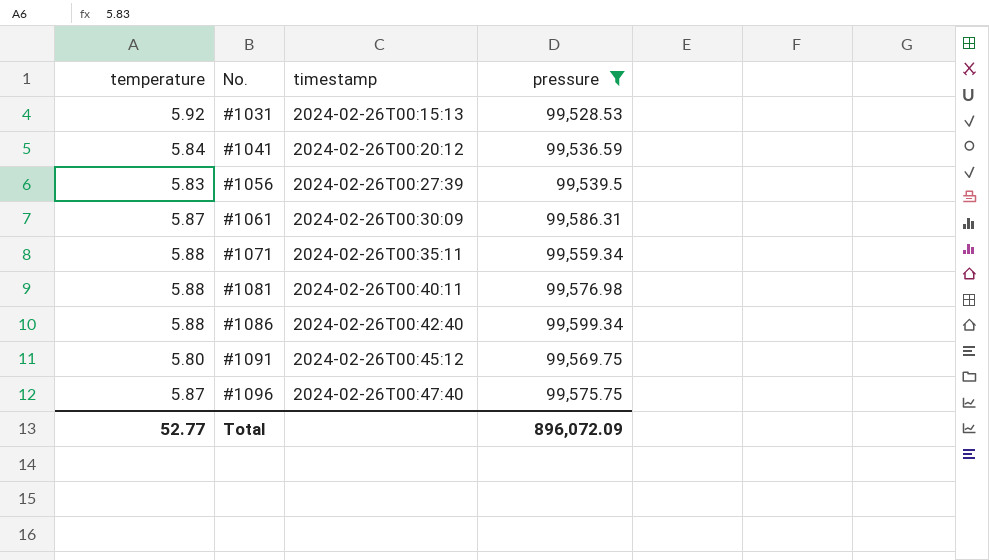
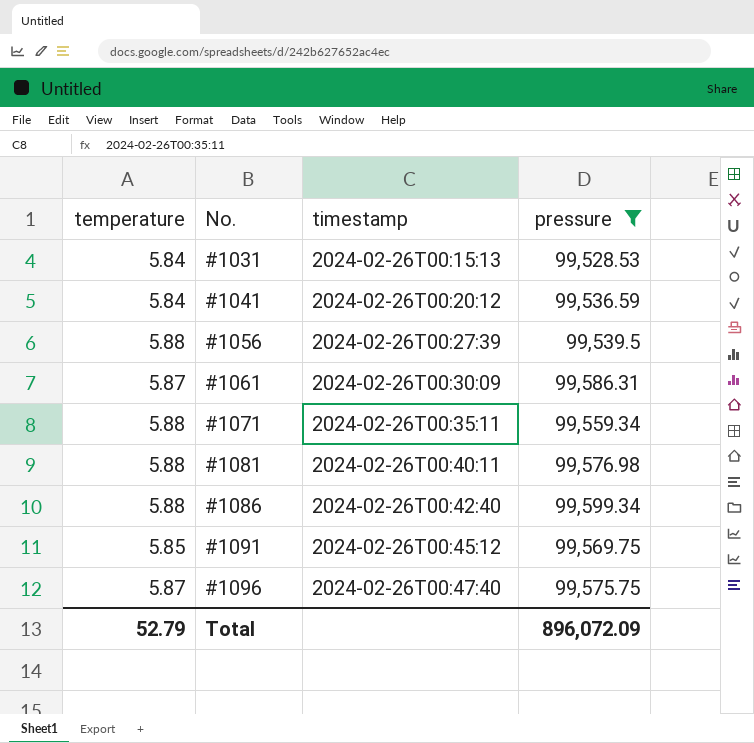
#1031 | temperature: 5.92 -> 5.84
#1056 | temperature: 5.83 -> 5.88
#1091 | temperature: 5.80 -> 5.85
Total | temperature: 52.77 -> 52.79

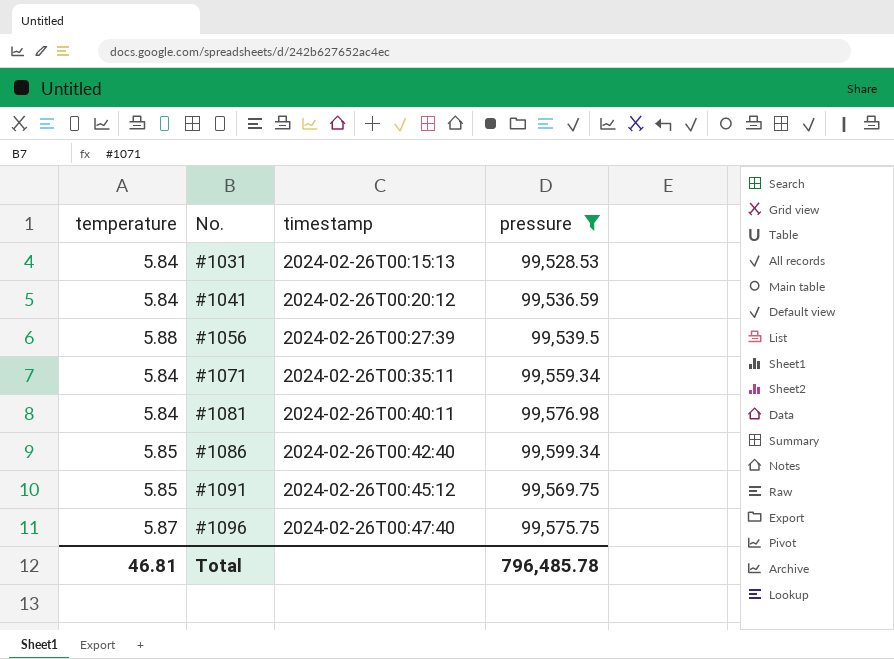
row #1061: 5.87 | 2024-02-26T00:30:09 | 99,586.31 -> none
#1071 | temperature: 5.88 -> 5.84
#1081 | temperature: 5.88 -> 5.84
#1086 | temperature: 5.88 -> 5.85
Total | temperature: 52.79 -> 46.81
Total | pressure: 896,072.09 -> 796,485.78

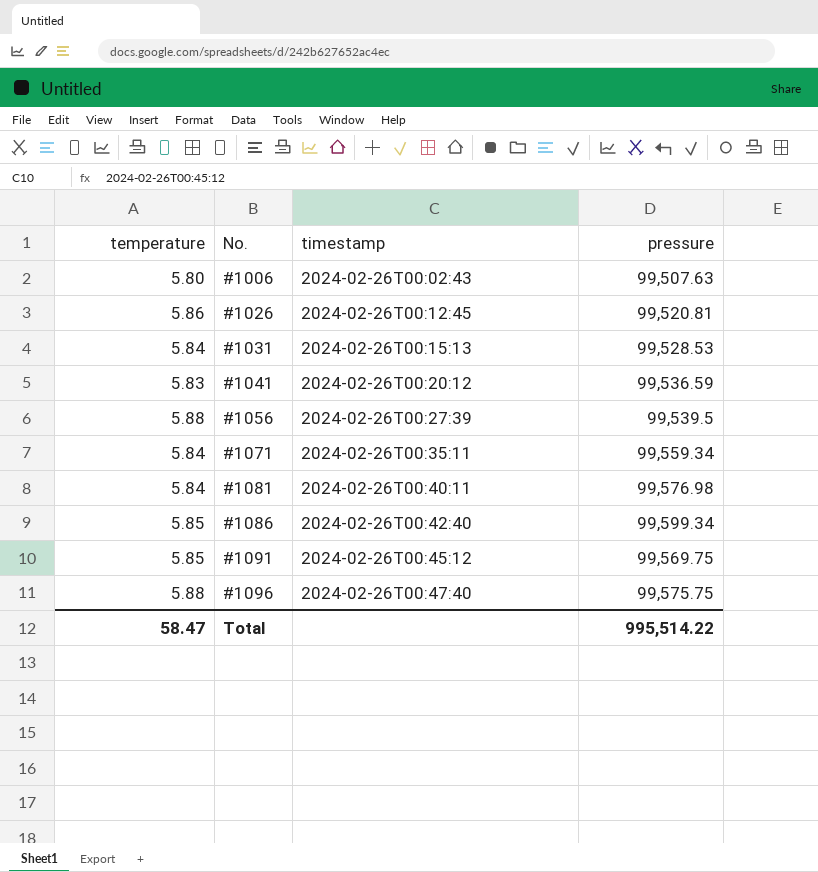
filter: pressure >= 99,528.53 -> none
#1041 | temperature: 5.84 -> 5.83
#1096 | temperature: 5.87 -> 5.88
Total | temperature: 46.81 -> 58.47
Total | pressure: 796,485.78 -> 995,514.22

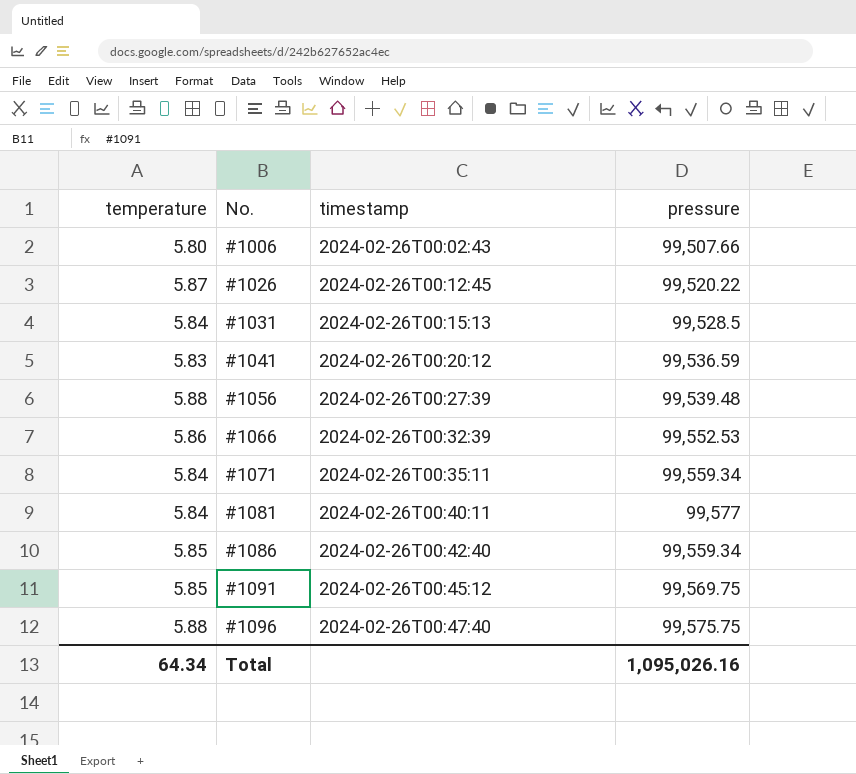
#1006 | pressure: 99,507.63 -> 99,507.66
#1026 | temperature: 5.86 -> 5.87
#1026 | pressure: 99,520.81 -> 99,520.22
#1031 | pressure: 99,528.53 -> 99,528.5
#1056 | pressure: 99,539.5 -> 99,539.48
row #1066: none -> 5.86 | 2024-02-26T00:32:39 | 99,552.53
#1081 | pressure: 99,576.98 -> 99,577
#1086 | pressure: 99,599.34 -> 99,559.34
Total | temperature: 58.47 -> 64.34
Total | pressure: 995,514.22 -> 1,095,026.16

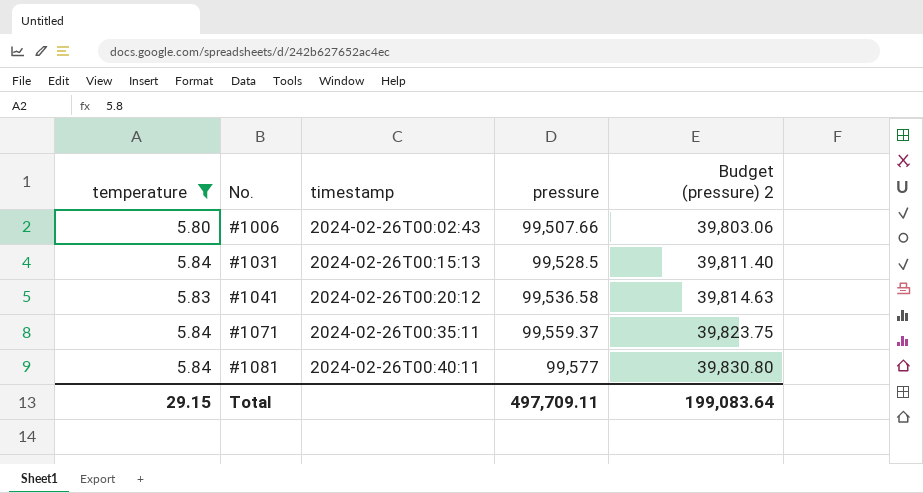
filter: none -> temperature <= 5.84
column Budget (pressure) 2 | formula: none -> [pressure] * 0.4
#1041 | pressure: 99,536.59 -> 99,536.58
#1071 | pressure: 99,559.34 -> 99,559.37
Total | temperature: 64.34 -> 29.15
Total | pressure: 1,095,026.16 -> 497,709.11

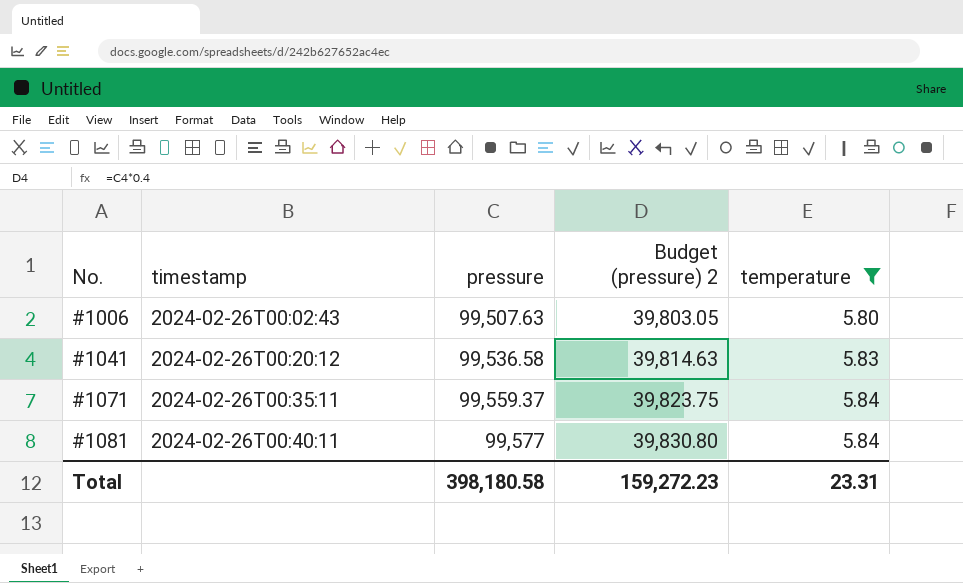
column temperature | position: 1 -> 5
row #1031: 5.84 | 2024-02-26T00:15:13 | 99,528.5 | 39,811.40 -> none
#1006 | pressure: 99,507.66 -> 99,507.63
#1006 | Budget (pressure) 2: 39,803.06 -> 39,803.05
Total | pressure: 497,709.11 -> 398,180.58
Total | Budget (pressure) 2: 199,083.64 -> 159,272.23
Total | temperature: 29.15 -> 23.31

